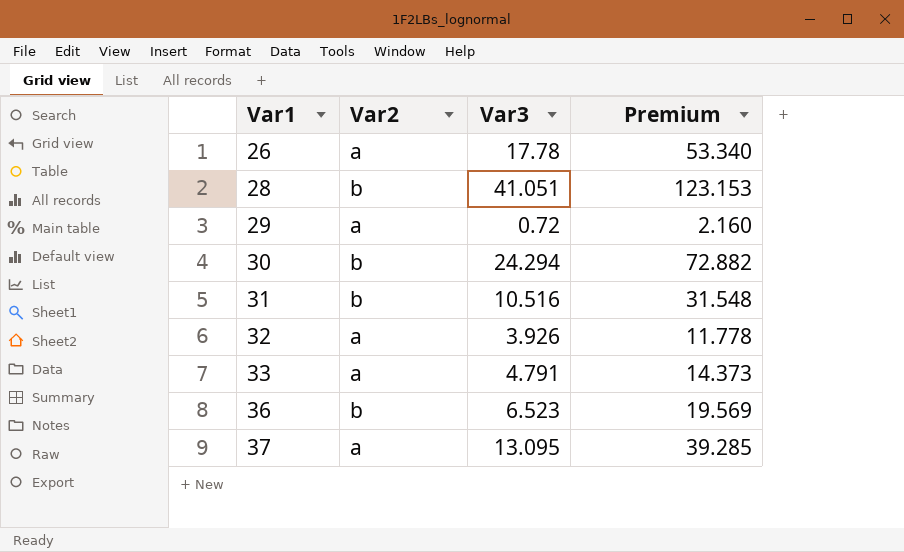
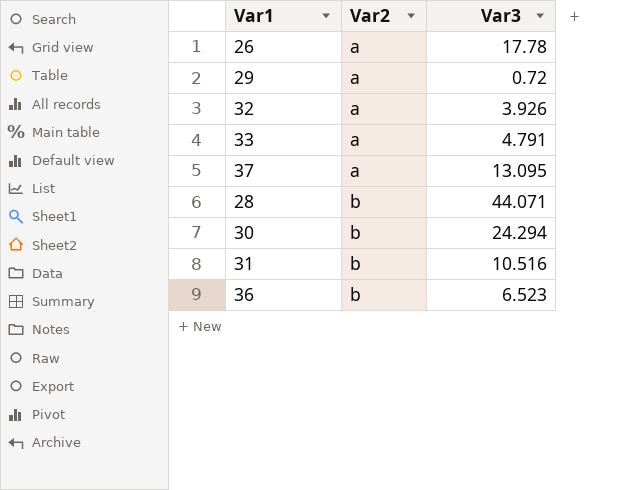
row order: Var1 ascending -> Var2 ascending
column Premium | formula: [Var3] * 3 -> none
28 | Var3: 41.051 -> 44.071

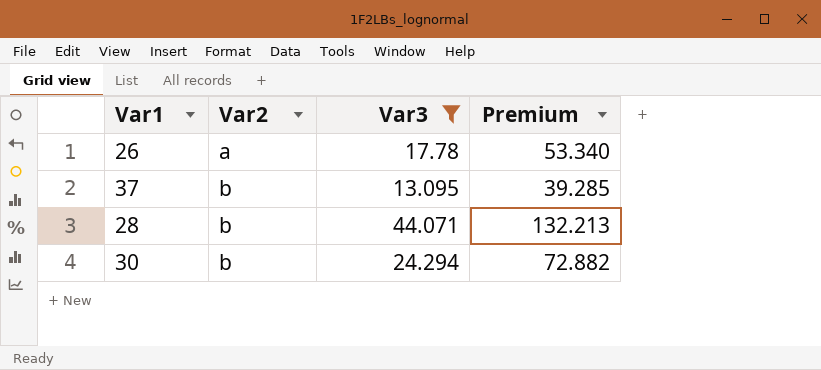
filter: none -> Var3 >= 13.095
column Premium | formula: none -> [Var3] * 3
37 | Var2: a -> b

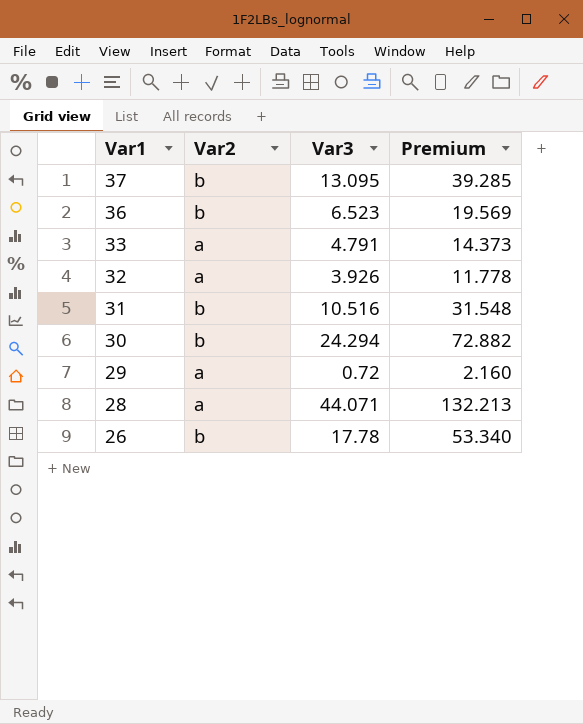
filter: Var3 >= 13.095 -> none
row order: Var2 ascending -> Var1 descending
28 | Var2: b -> a
26 | Var2: a -> b

